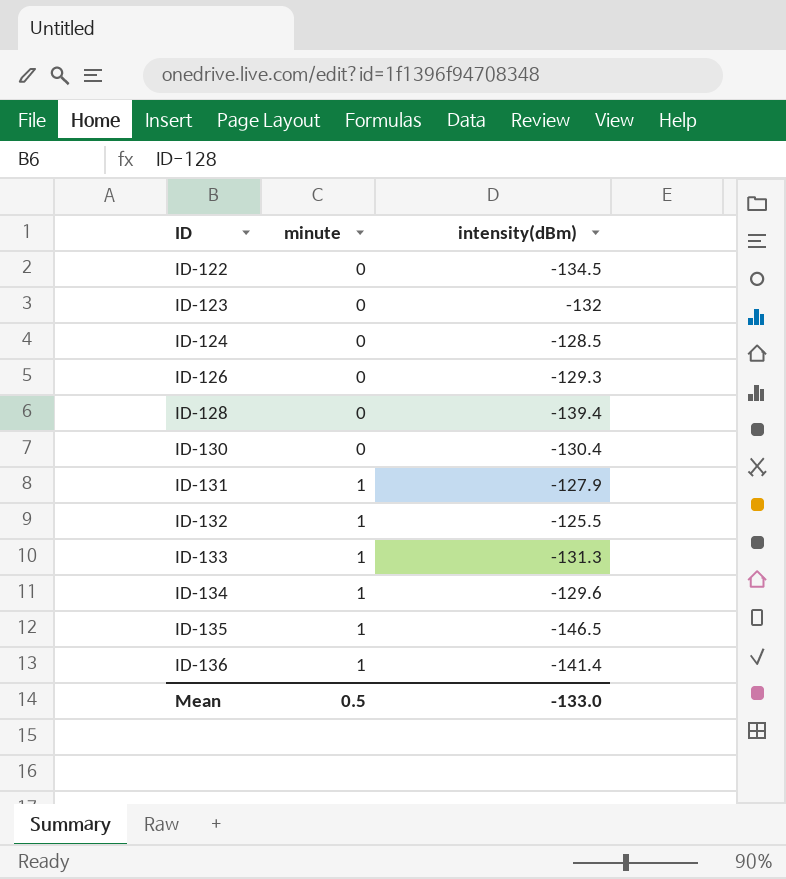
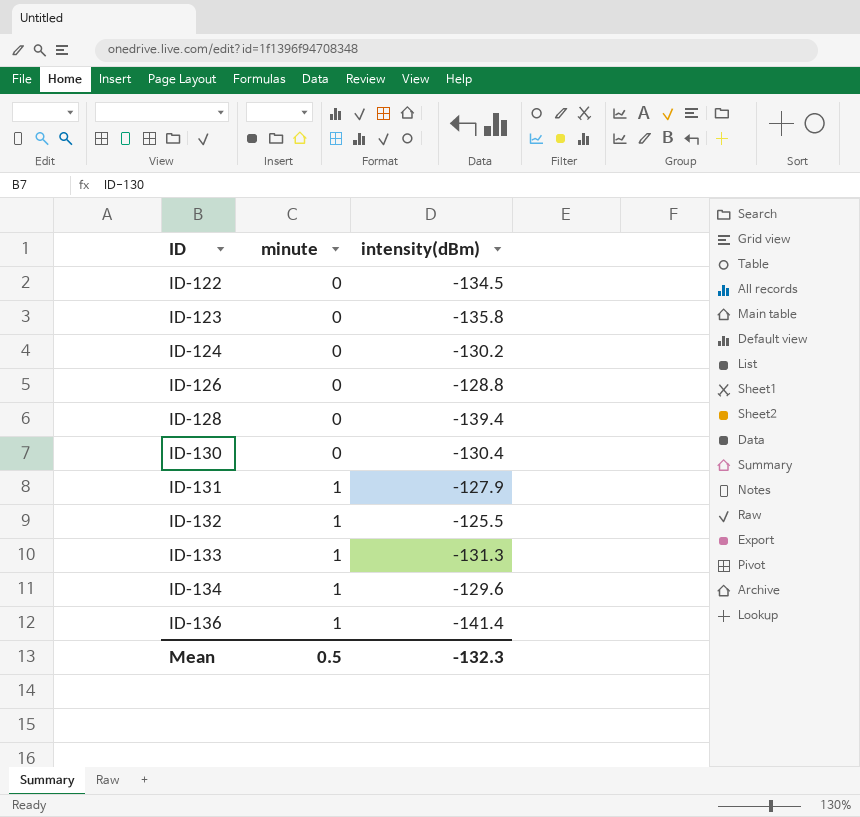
row ID-135: 1 | -146.5 -> none
ID-123 | intensity(dBm): -132 -> -135.8
ID-124 | intensity(dBm): -128.5 -> -130.2
ID-126 | intensity(dBm): -129.3 -> -128.8
Mean | intensity(dBm): -133.0 -> -132.3

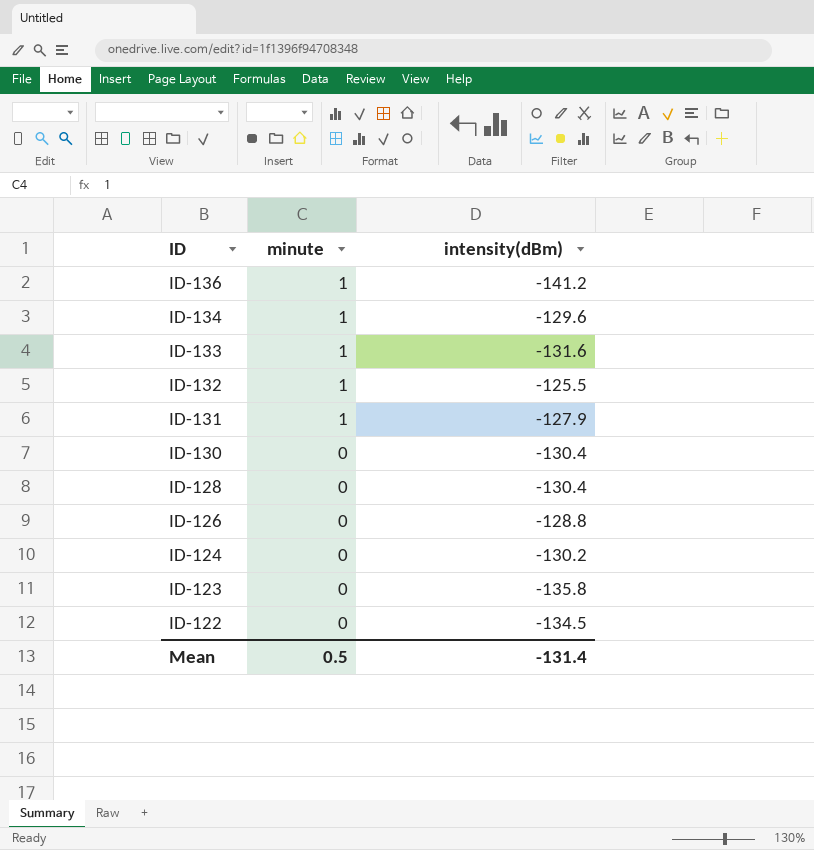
row order: ID ascending -> ID descending
ID-136 | intensity(dBm): -141.4 -> -141.2
ID-133 | intensity(dBm): -131.3 -> -131.6
ID-128 | intensity(dBm): -139.4 -> -130.4
Mean | intensity(dBm): -132.3 -> -131.4

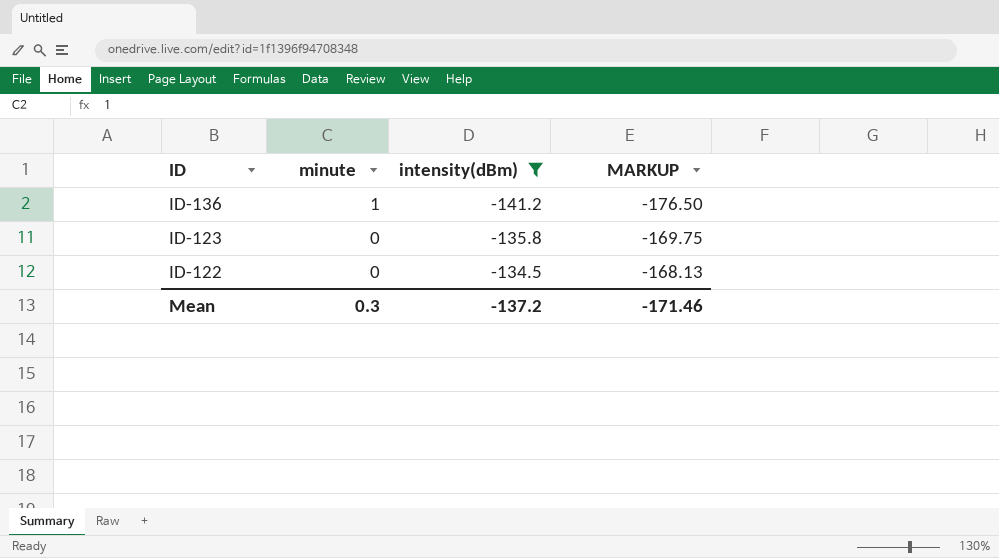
filter: none -> intensity(dBm) <= -134.5
column MARKUP | formula: none -> [intensity(dBm)] * 1.25
Mean | minute: 0.5 -> 0.3
Mean | intensity(dBm): -131.4 -> -137.2

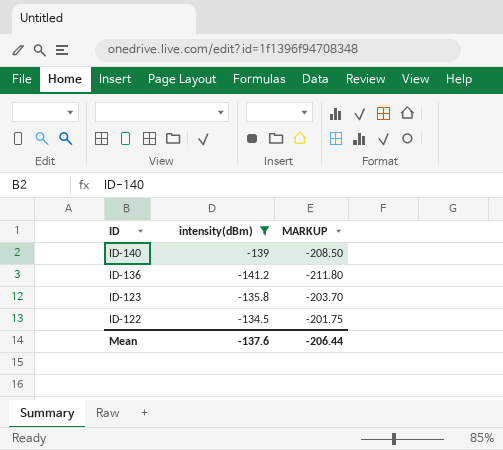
column minute | position: 2 -> none
column MARKUP | formula: [intensity(dBm)] * 1.25 -> [intensity(dBm)] * 1.5
row ID-140: none -> -139 | -208.50
Mean | intensity(dBm): -137.2 -> -137.6
Mean | MARKUP: -171.46 -> -206.44

